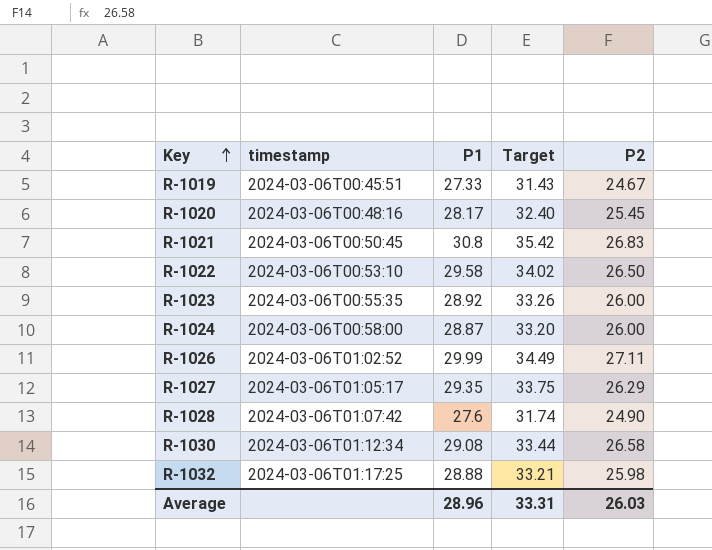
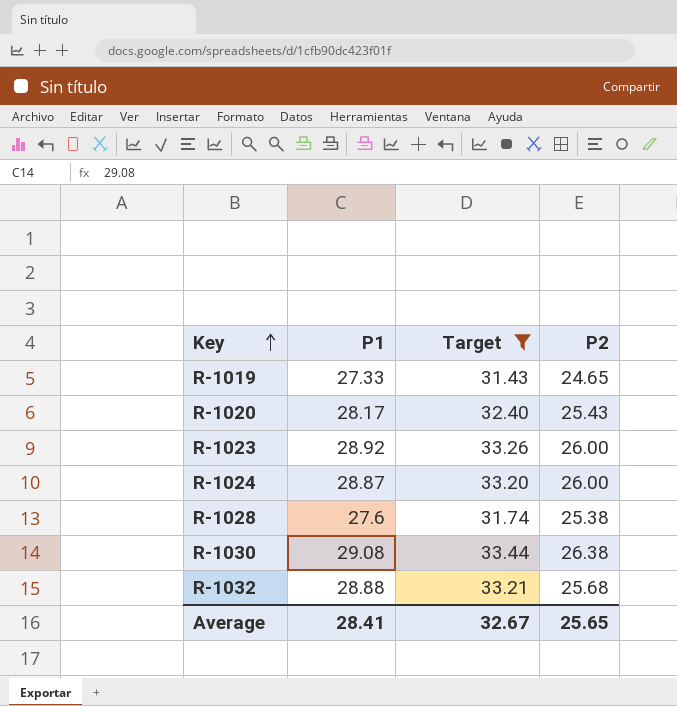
filter: none -> Target <= 33.44
column timestamp | position: 2 -> none
R-1019 | P2: 24.67 -> 24.65
R-1020 | P2: 25.45 -> 25.43
R-1028 | P2: 24.90 -> 25.38
R-1030 | P2: 26.58 -> 26.38
R-1032 | P2: 25.98 -> 25.68
Average | P1: 28.96 -> 28.41
Average | Target: 33.31 -> 32.67
Average | P2: 26.03 -> 25.65

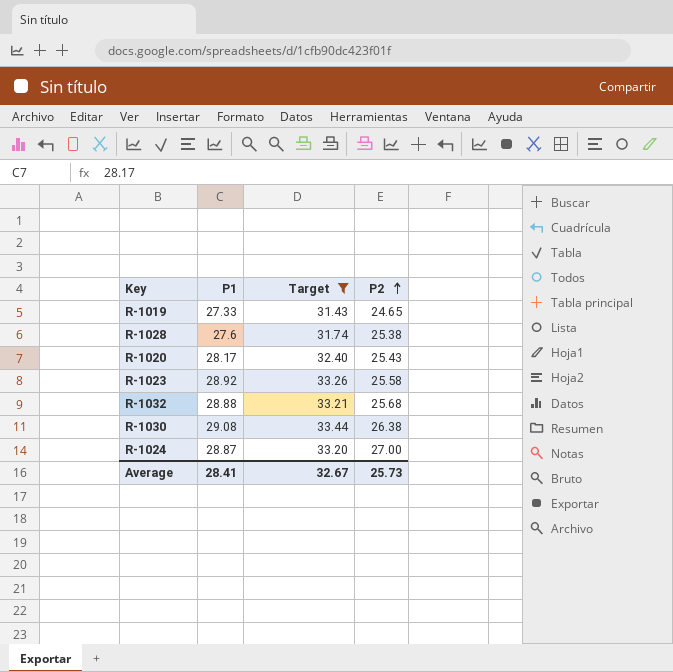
row order: Key ascending -> P2 ascending
R-1023 | P2: 26.00 -> 25.58
R-1024 | P2: 26.00 -> 27.00
Average | P2: 25.65 -> 25.73

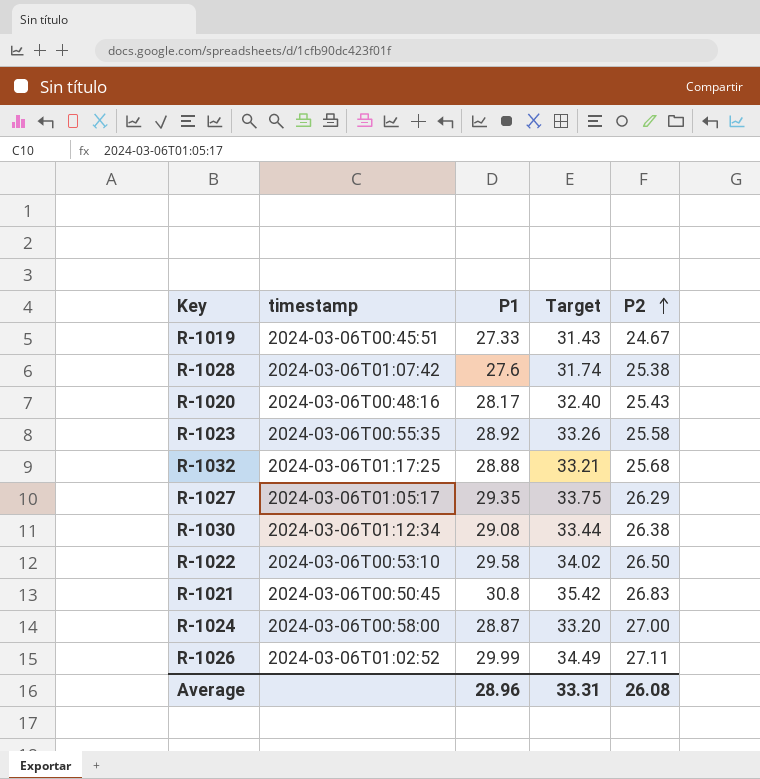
filter: Target <= 33.44 -> none
column timestamp | position: none -> 2
R-1019 | P2: 24.65 -> 24.67
Average | P1: 28.41 -> 28.96
Average | Target: 32.67 -> 33.31
Average | P2: 25.73 -> 26.08

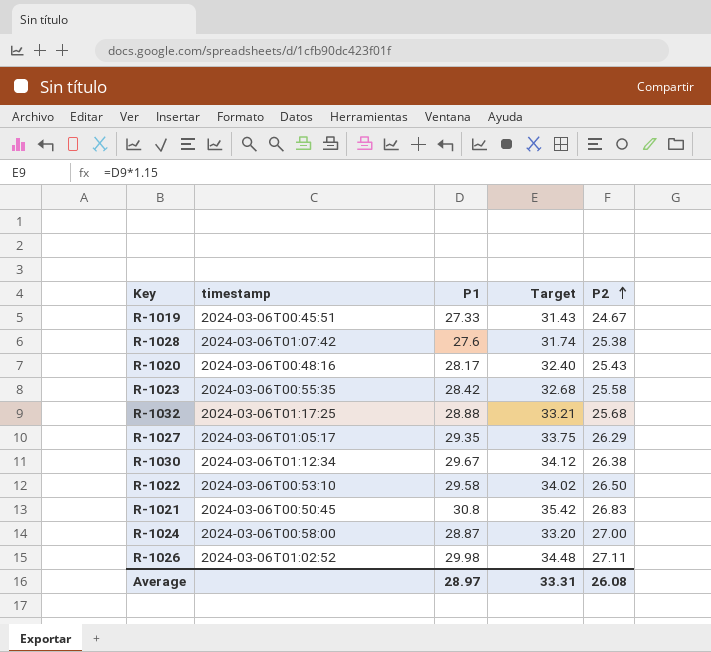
R-1023 | P1: 28.92 -> 28.42
R-1023 | Target: 33.26 -> 32.68
R-1030 | P1: 29.08 -> 29.67
R-1030 | Target: 33.44 -> 34.12
R-1026 | P1: 29.99 -> 29.98
R-1026 | Target: 34.49 -> 34.48
Average | P1: 28.96 -> 28.97

